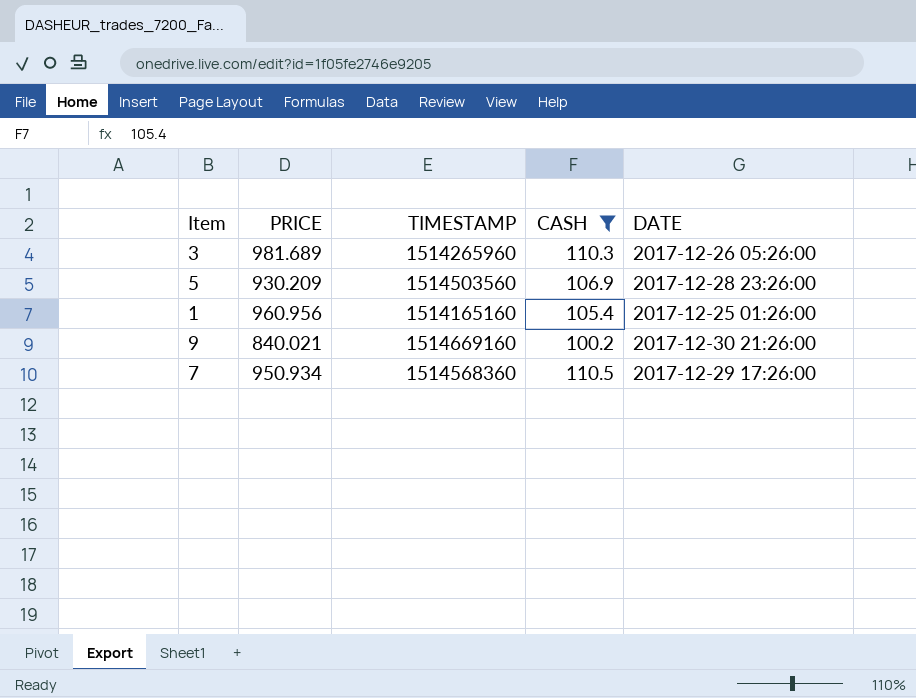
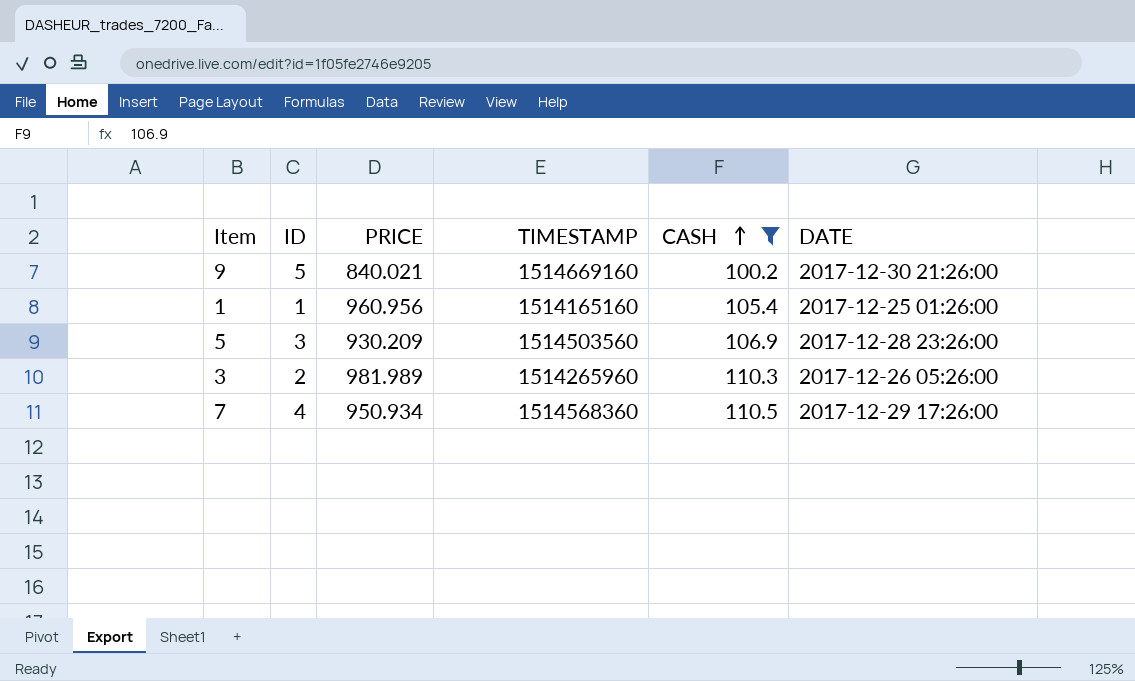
row order: none -> CASH ascending
column ID | position: none -> 2
3 | PRICE: 981.689 -> 981.989

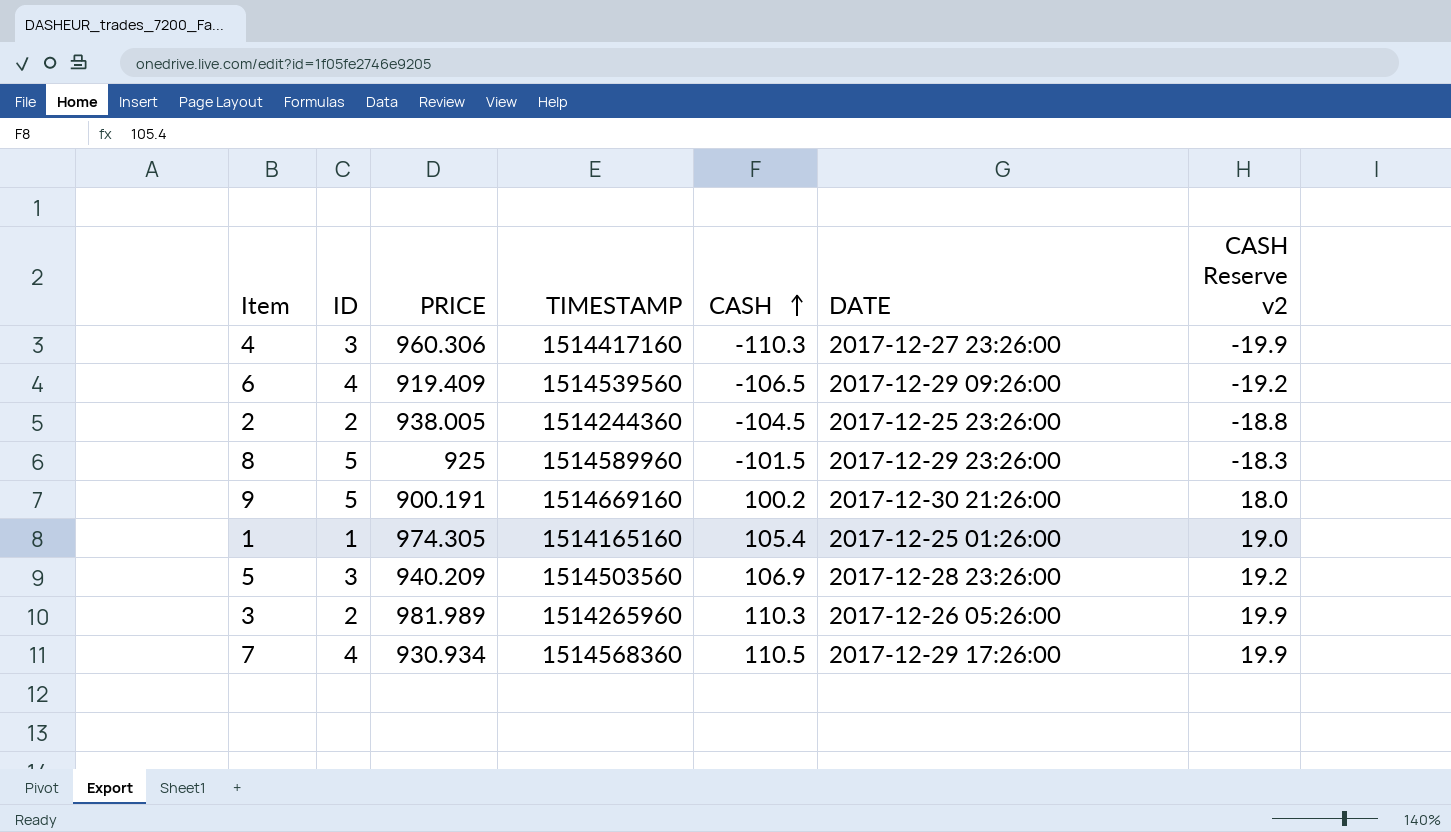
filter: CASH >= 100.2 -> none
column CASH Reserve v2 | formula: none -> [CASH] * 0.18
9 | PRICE: 840.021 -> 900.191
1 | PRICE: 960.956 -> 974.305
5 | PRICE: 930.209 -> 940.209
7 | PRICE: 950.934 -> 930.934

